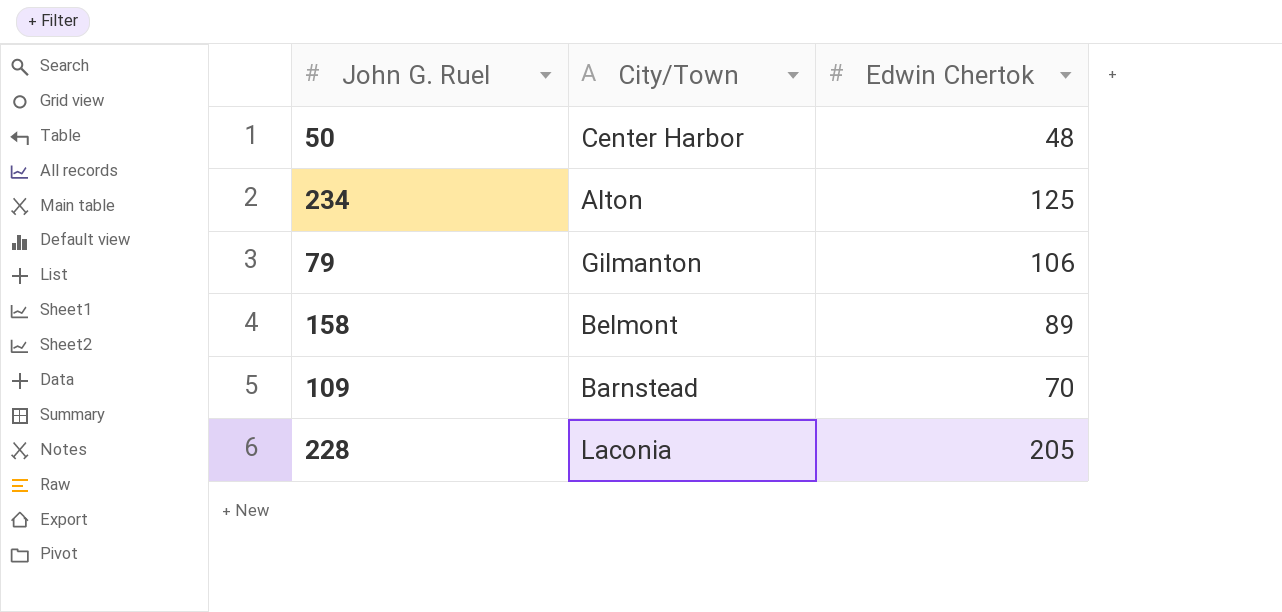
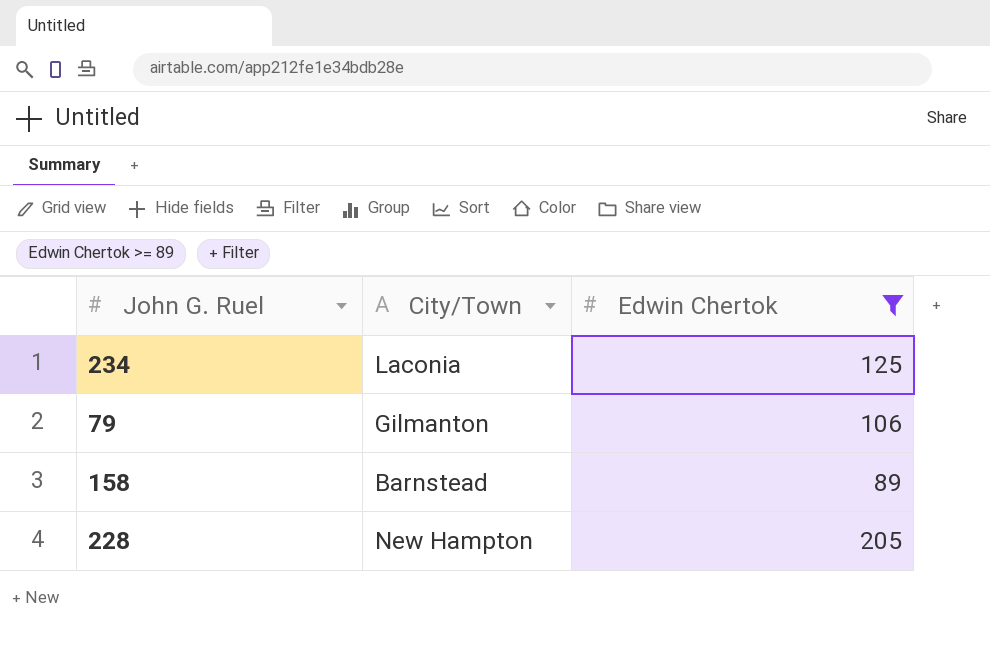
filter: none -> Edwin Chertok >= 89
234 | City/Town: Alton -> Laconia
158 | City/Town: Belmont -> Barnstead
228 | City/Town: Laconia -> New Hampton

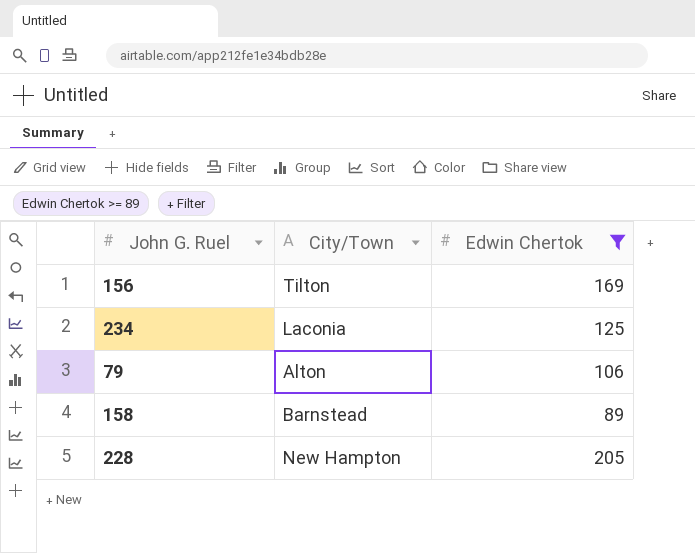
row 156: none -> Tilton | 169
79 | City/Town: Gilmanton -> Alton

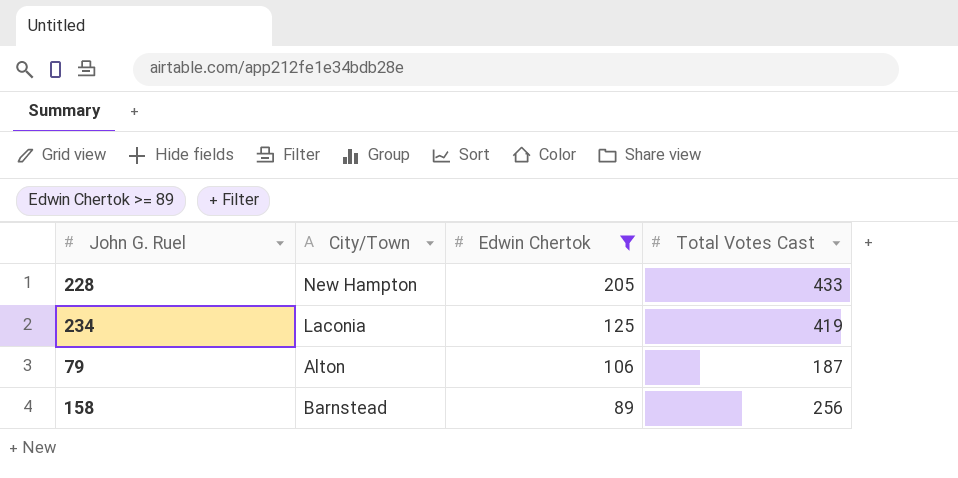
row order: none -> Edwin Chertok descending
column Total Votes Cast | position: none -> 4
row 156: Tilton | 169 -> none

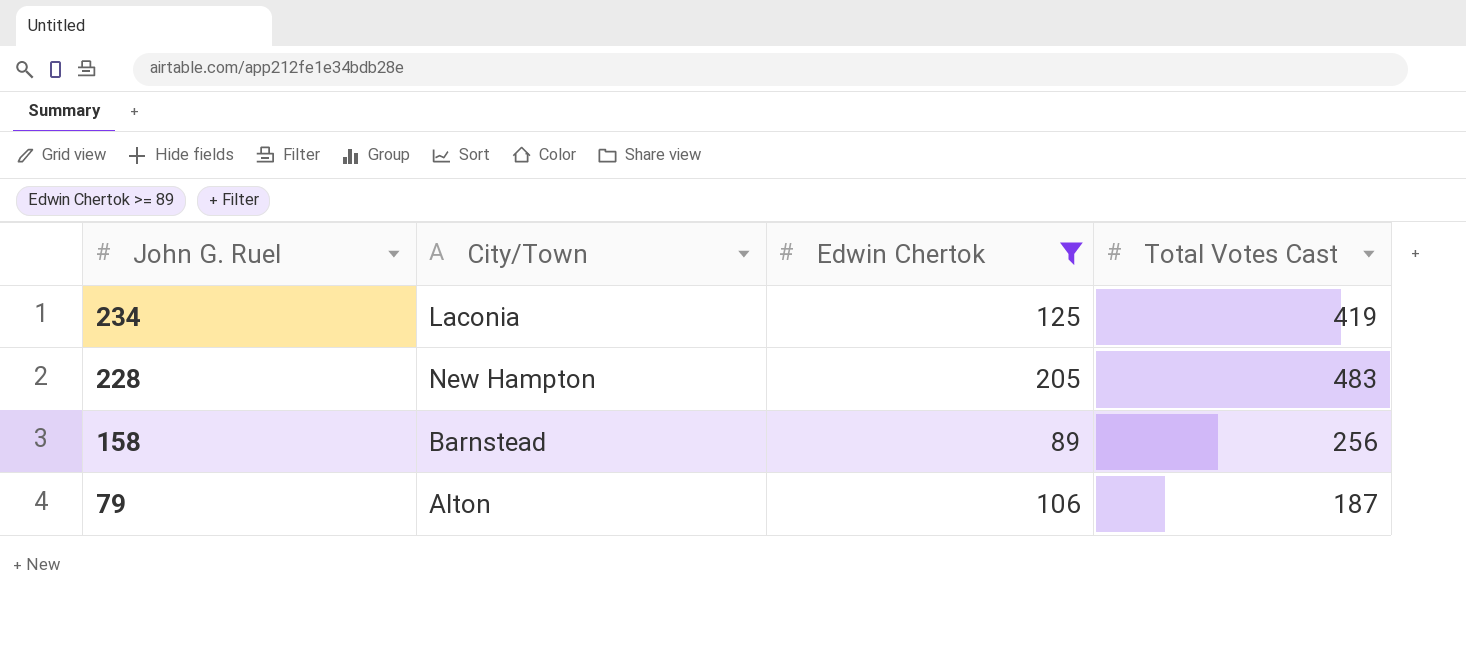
row order: Edwin Chertok descending -> John G. Ruel descending
228 | Total Votes Cast: 433 -> 483

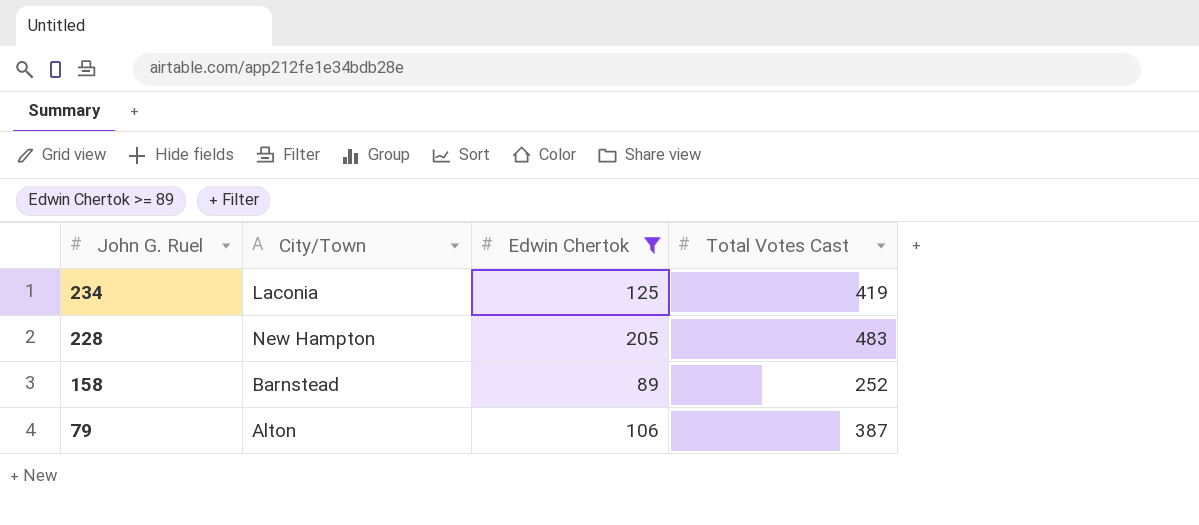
158 | Total Votes Cast: 256 -> 252
79 | Total Votes Cast: 187 -> 387

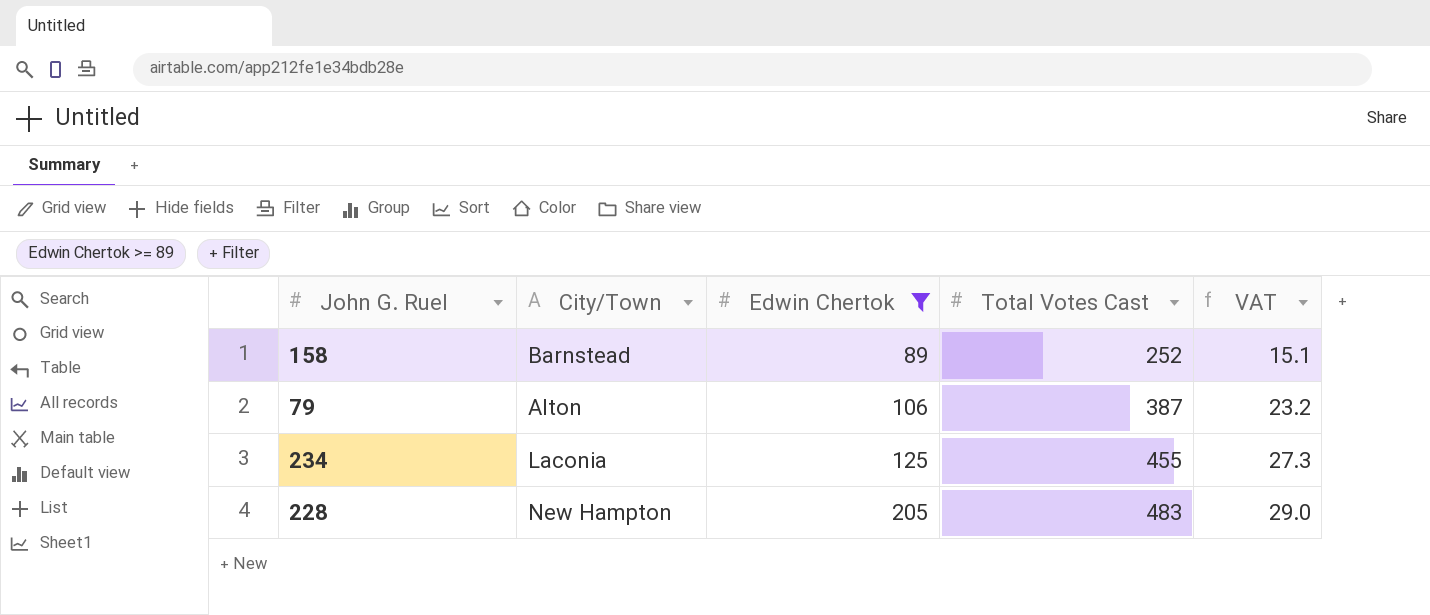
row order: John G. Ruel descending -> Edwin Chertok ascending
column VAT | formula: none -> [Total Votes Cast] * 0.06
234 | Total Votes Cast: 419 -> 455

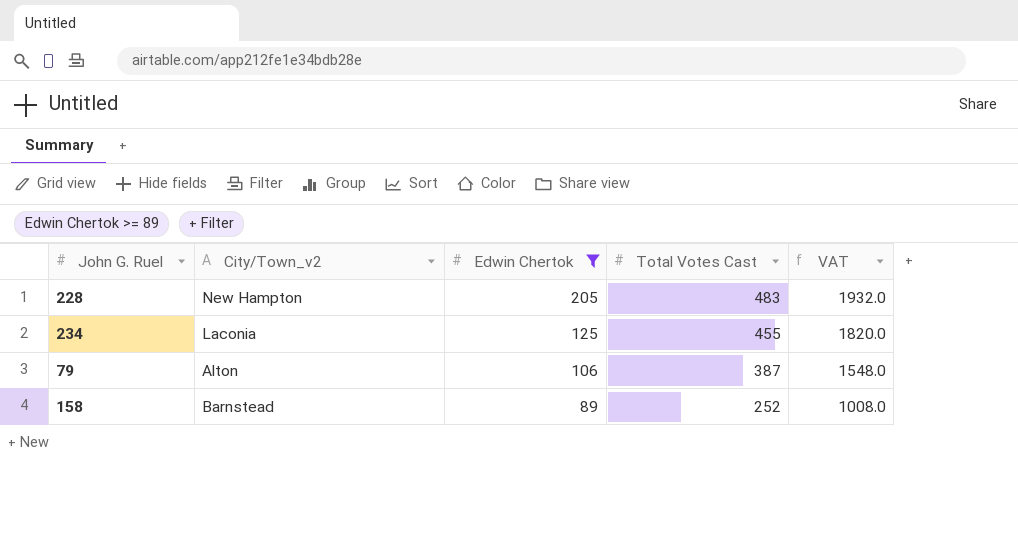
row order: Edwin Chertok ascending -> Edwin Chertok descending
column name: City/Town -> City/Town_v2
column VAT | formula: [Total Votes Cast] * 0.06 -> [Total Votes Cast] * 4

